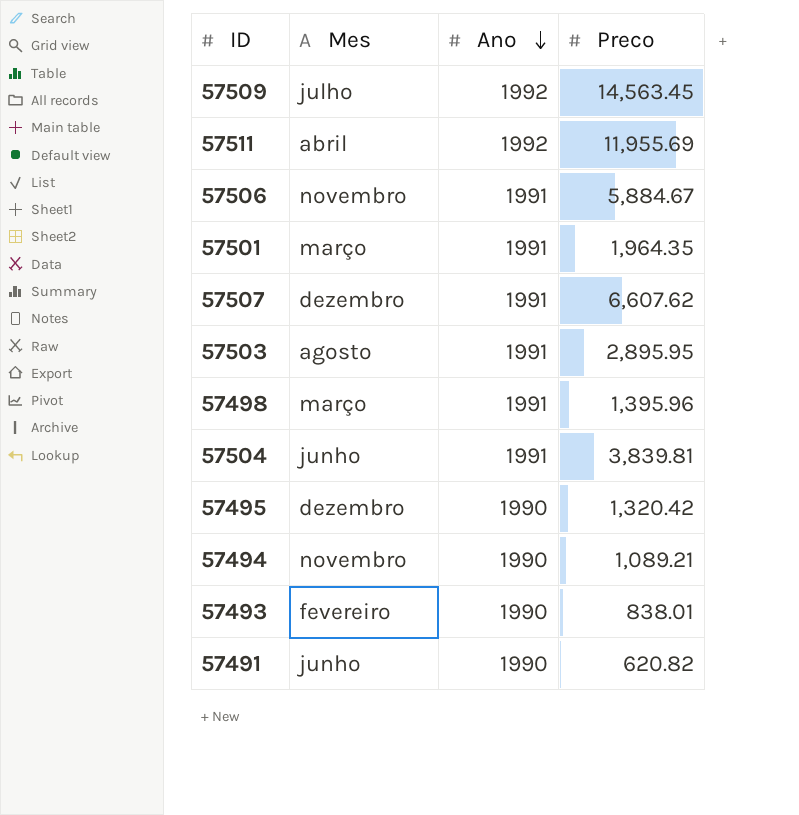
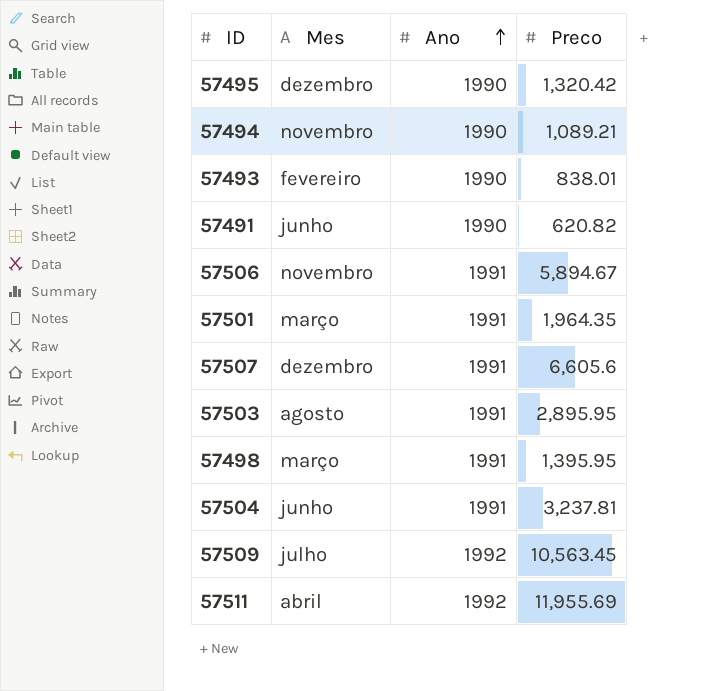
row order: Ano descending -> Ano ascending
57506 | Preco: 5,884.67 -> 5,894.67
57507 | Preco: 6,607.62 -> 6,605.6
57498 | Preco: 1,395.96 -> 1,395.95
57504 | Preco: 3,839.81 -> 3,237.81
57509 | Preco: 14,563.45 -> 10,563.45

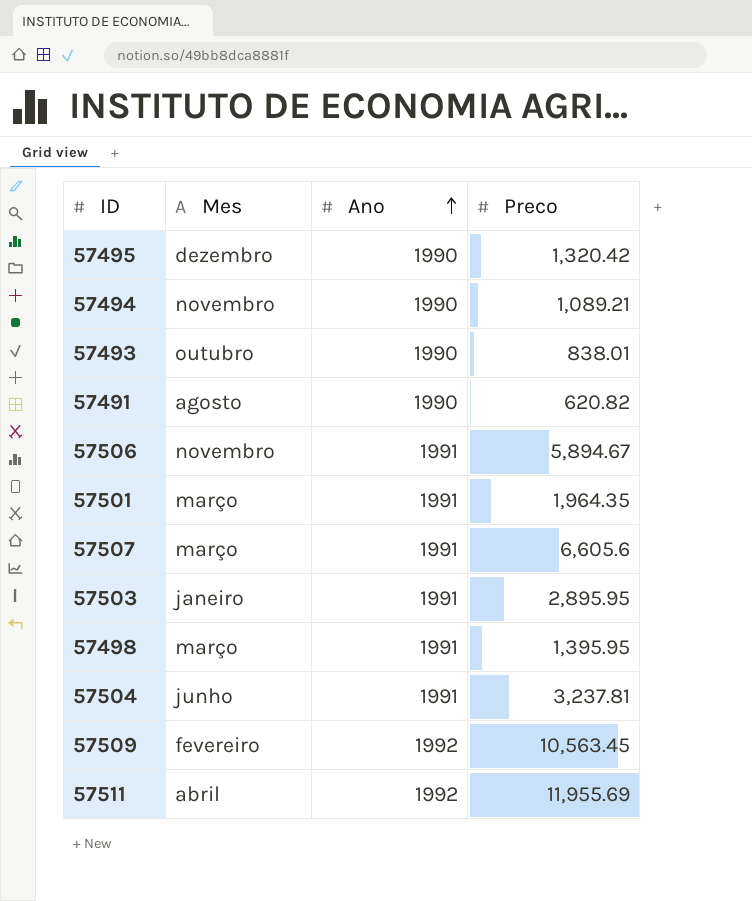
57493 | Mes: fevereiro -> outubro
57491 | Mes: junho -> agosto
57507 | Mes: dezembro -> março
57503 | Mes: agosto -> janeiro
57509 | Mes: julho -> fevereiro

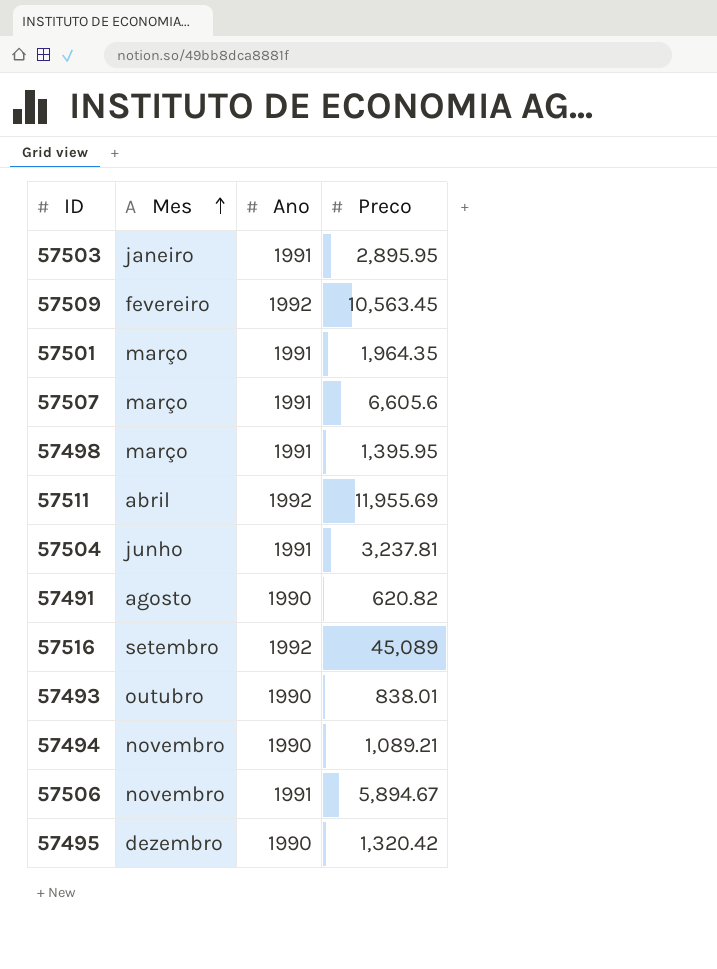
row order: Ano ascending -> Mes ascending
row 57516: none -> setembro | 1992 | 45,089

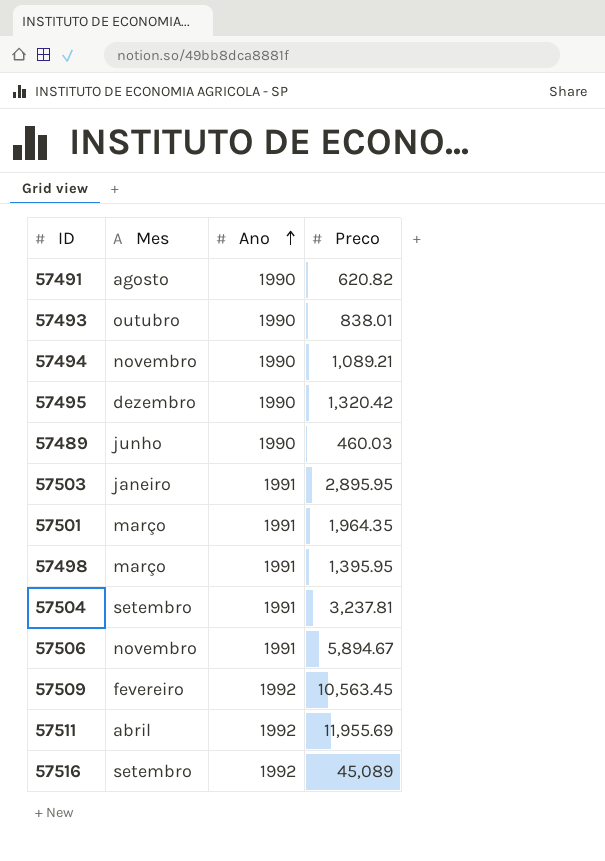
row order: Mes ascending -> Ano ascending
row 57507: março | 1991 | 6,605.6 -> none
row 57489: none -> junho | 1990 | 460.03
57504 | Mes: junho -> setembro

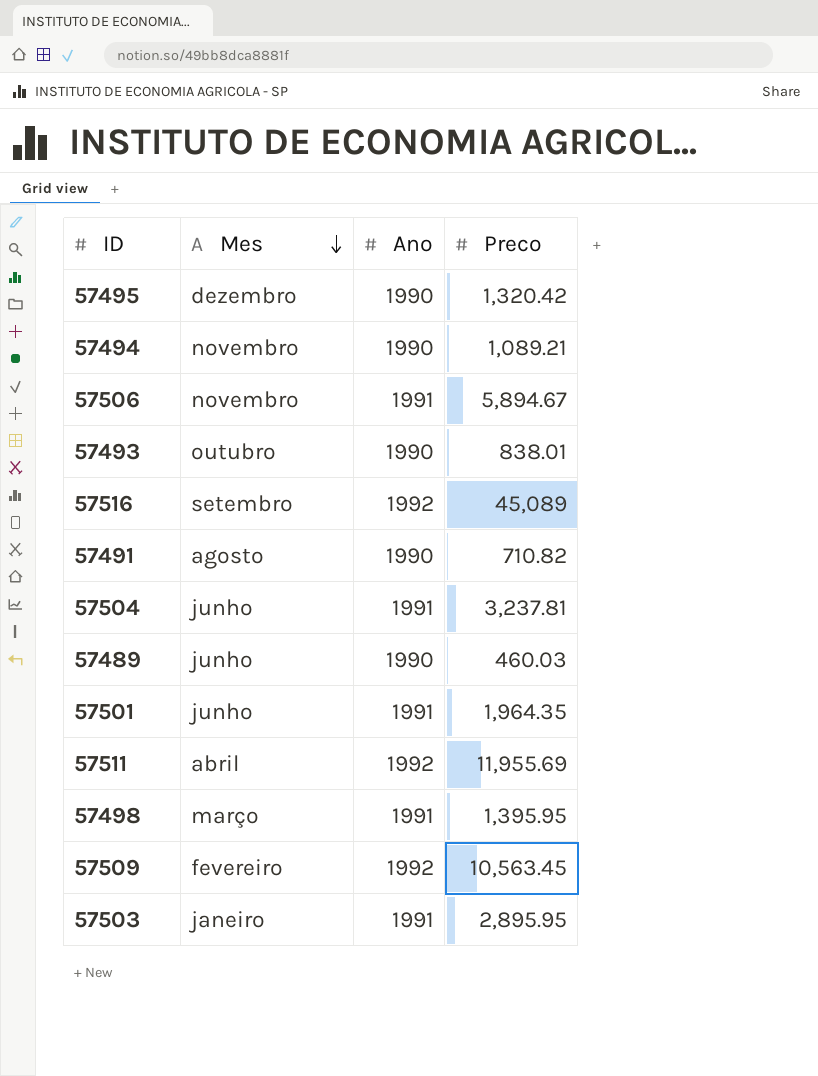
row order: Ano ascending -> Mes descending
57491 | Preco: 620.82 -> 710.82
57504 | Mes: setembro -> junho
57501 | Mes: março -> junho

